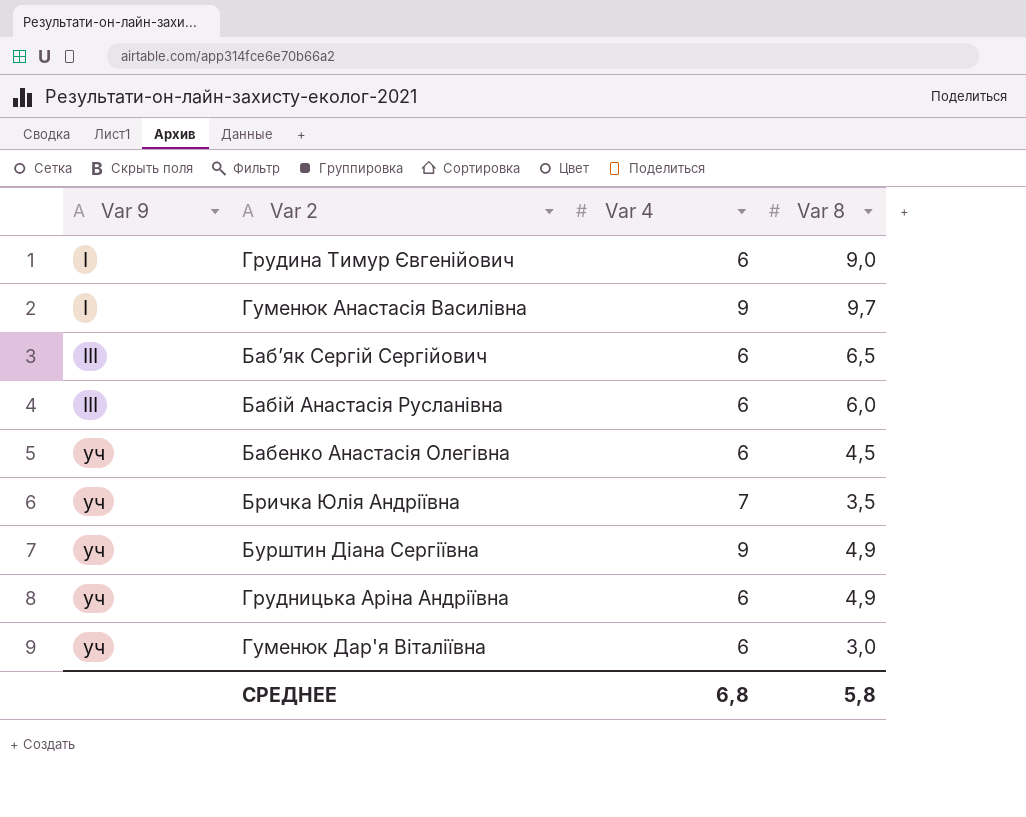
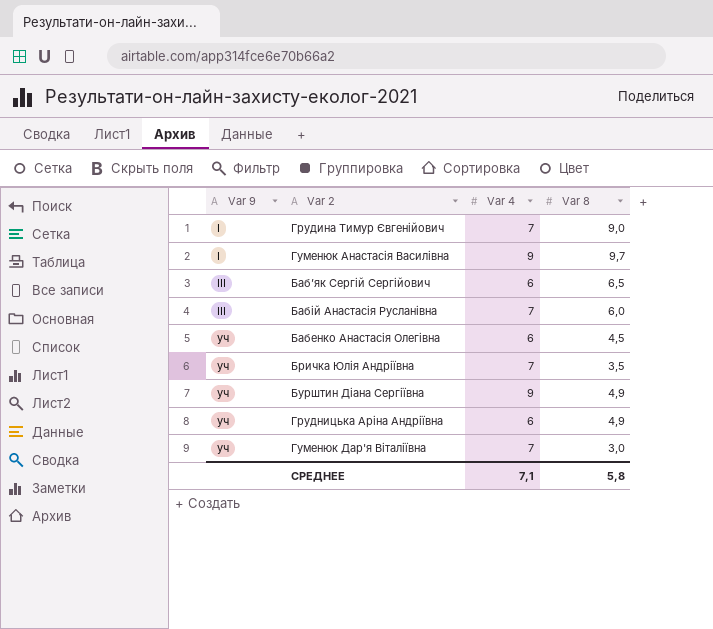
Грудина Тимур Євгенійович | Var 4: 6 -> 7
Бабій Анастасія Русланівна | Var 4: 6 -> 7
Гуменюк Дар'я Віталіївна | Var 4: 6 -> 7
СРЕДНЕЕ | Var 4: 6,8 -> 7,1

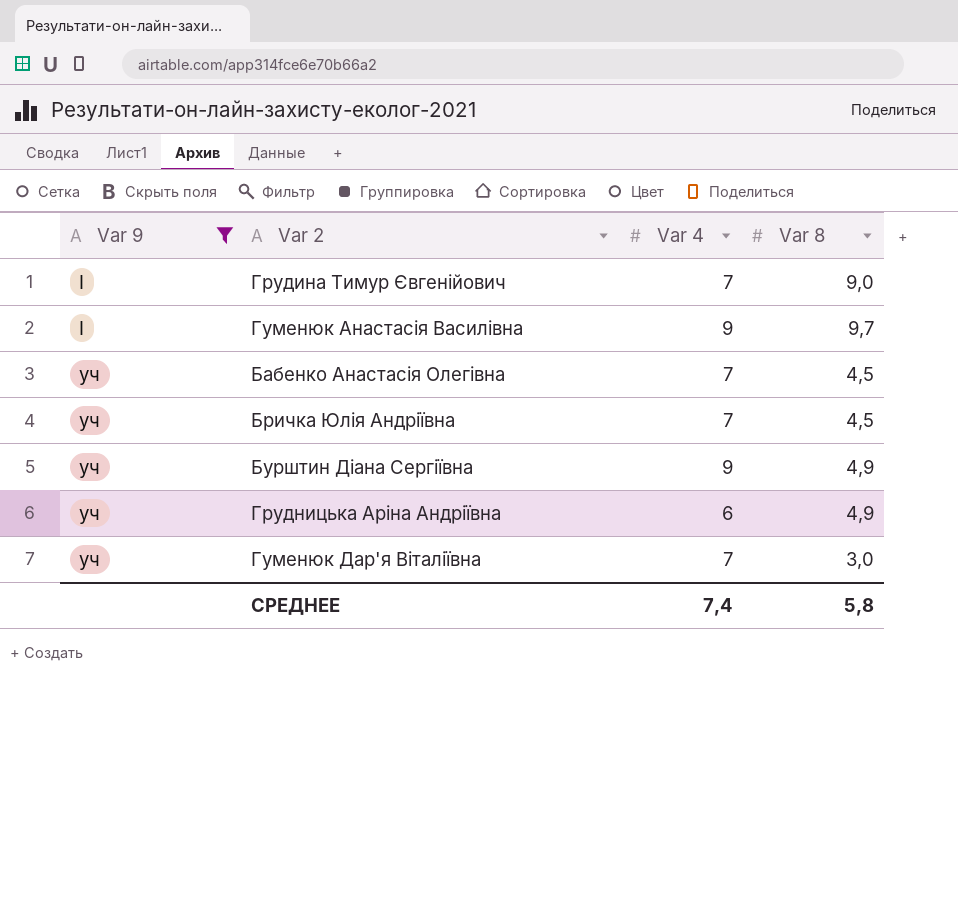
filter: none -> Var 9 != III
Бабенко Анастасія Олегівна | Var 4: 6 -> 7
Бричка Юлія Андріївна | Var 8: 3,5 -> 4,5
СРЕДНЕЕ | Var 4: 7,1 -> 7,4

